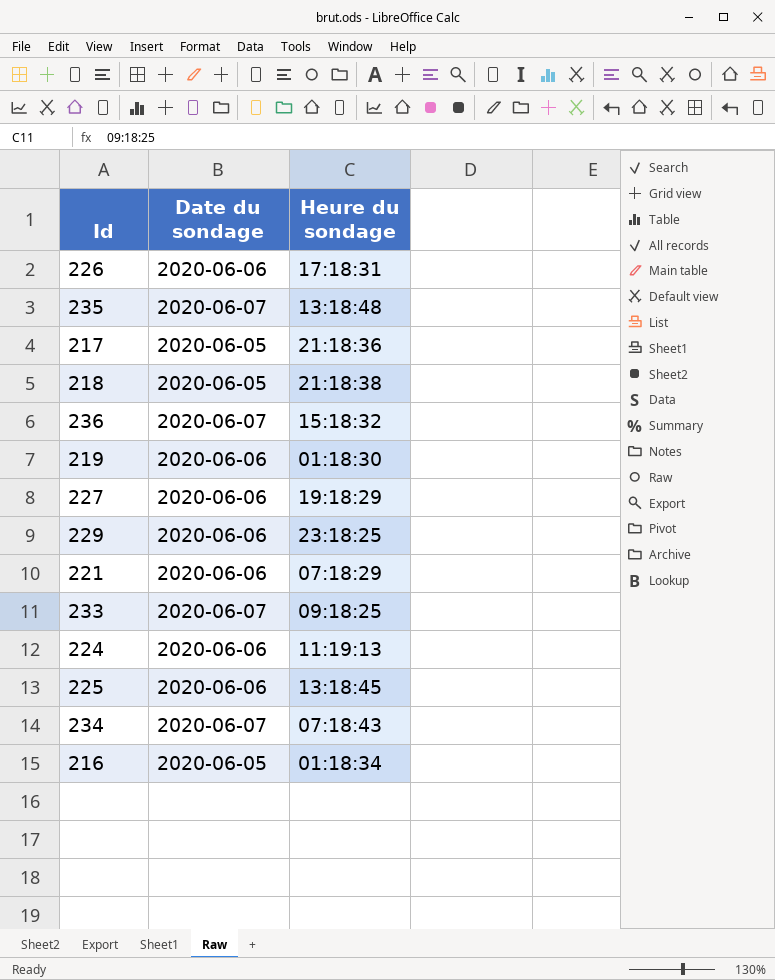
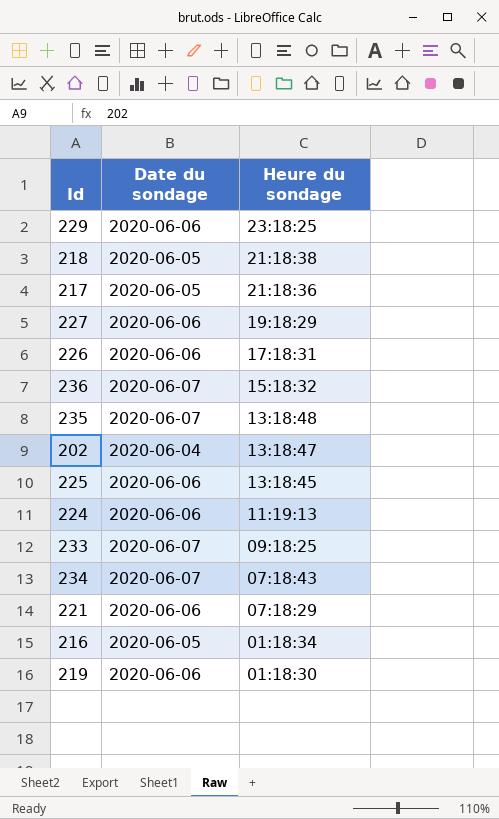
row order: none -> Heure du sondage descending
row 202: none -> 2020-06-04 | 13:18:47

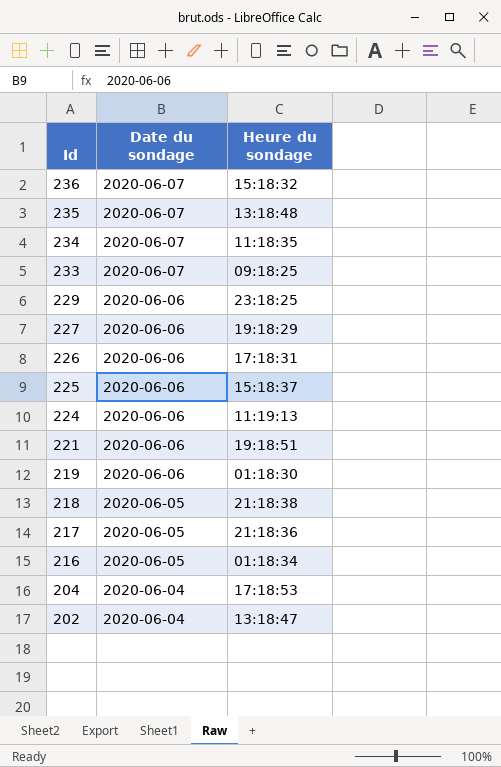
row order: Heure du sondage descending -> Id descending
234 | Heure du sondage: 07:18:43 -> 11:18:35
225 | Heure du sondage: 13:18:45 -> 15:18:37
221 | Heure du sondage: 07:18:29 -> 19:18:51
row 204: none -> 2020-06-04 | 17:18:53

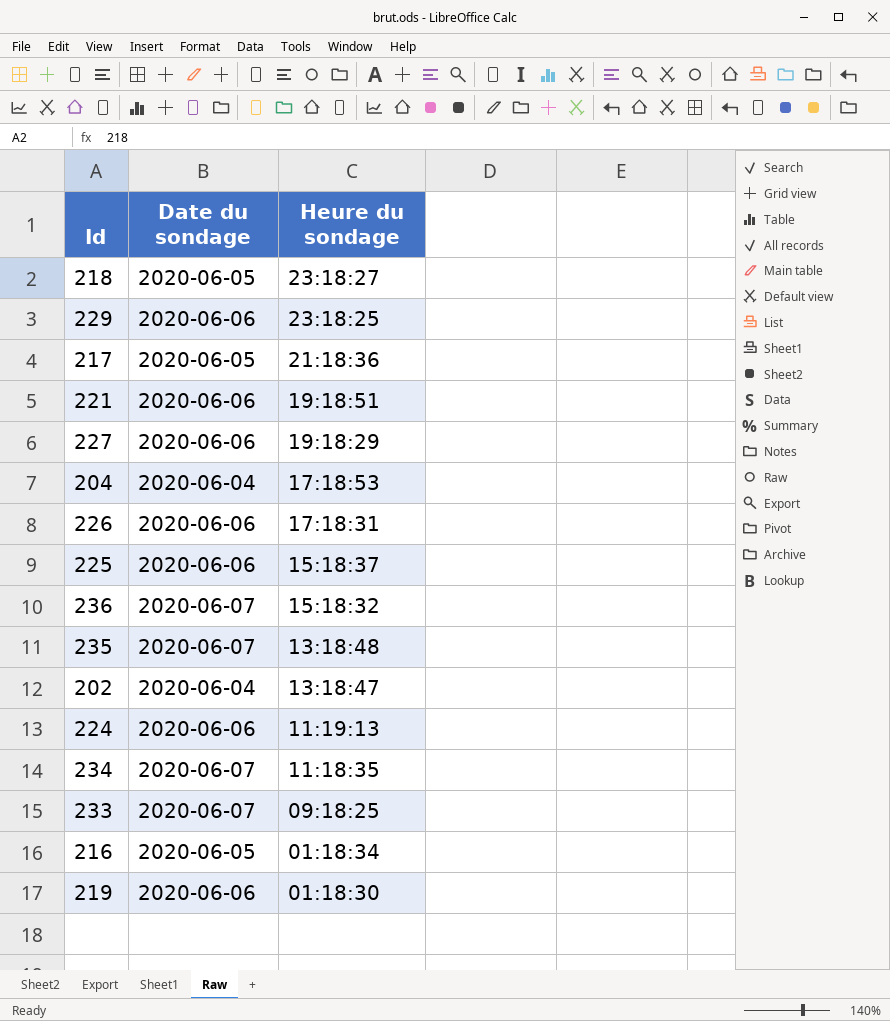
row order: Id descending -> Heure du sondage descending
218 | Heure du sondage: 21:18:38 -> 23:18:27

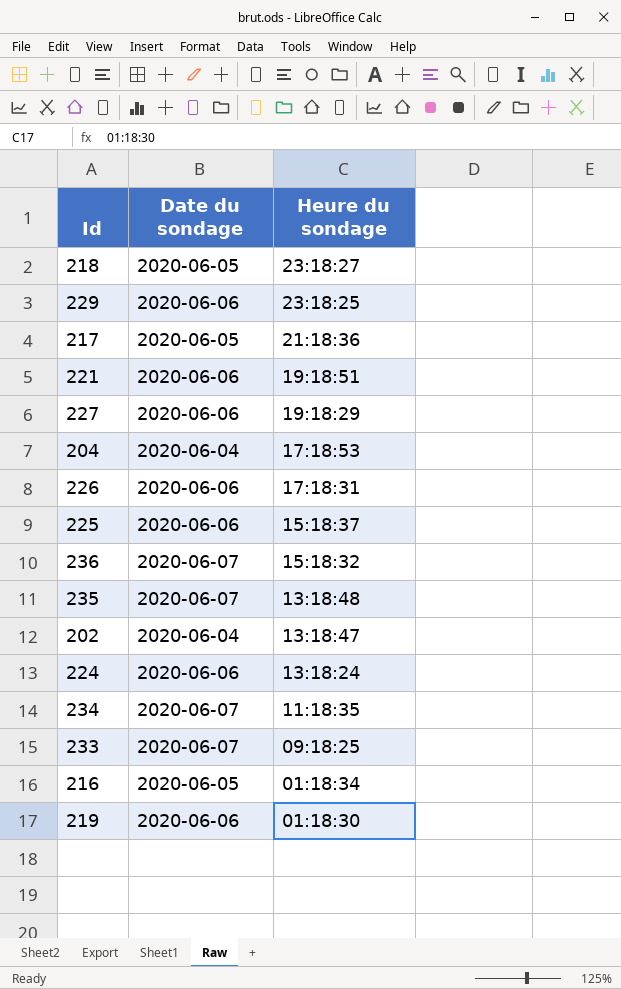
224 | Heure du sondage: 11:19:13 -> 13:18:24

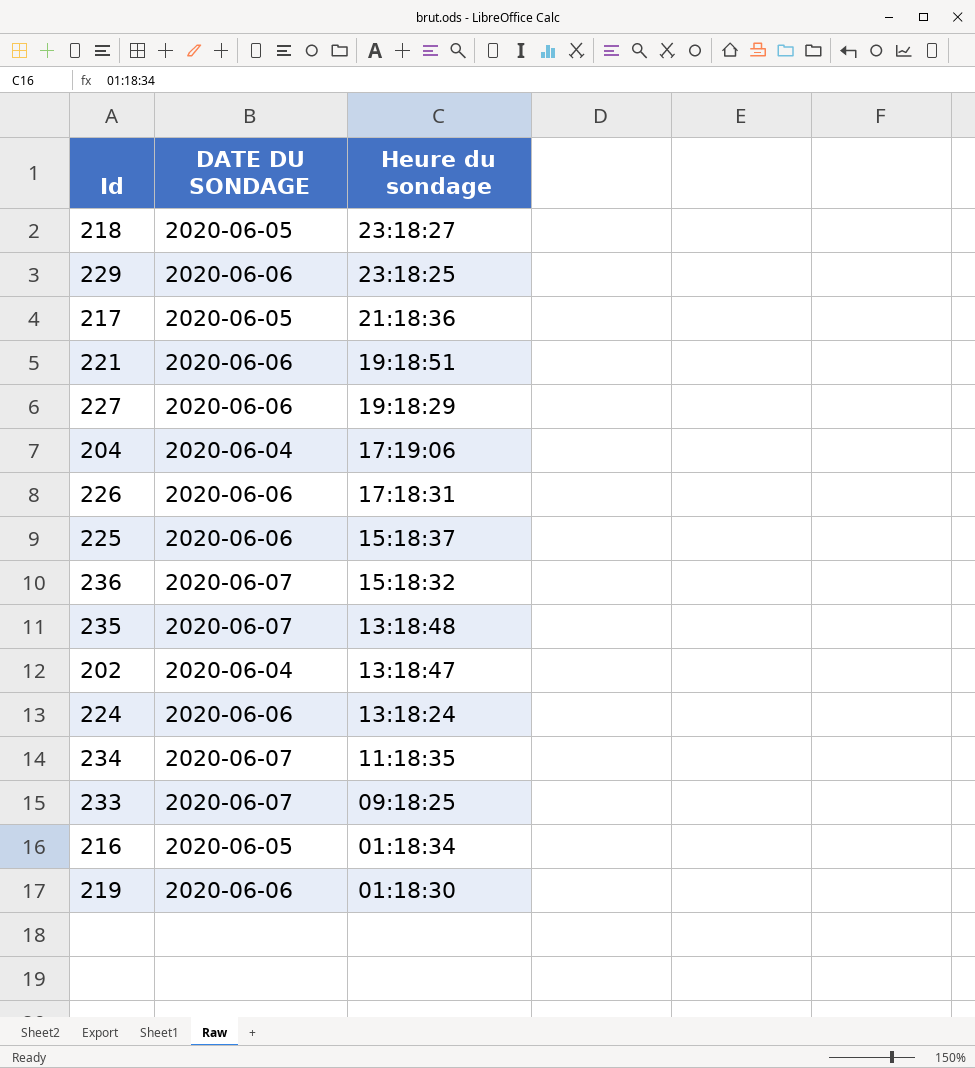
column name: Date du sondage -> DATE DU SONDAGE
204 | Heure du sondage: 17:18:53 -> 17:19:06

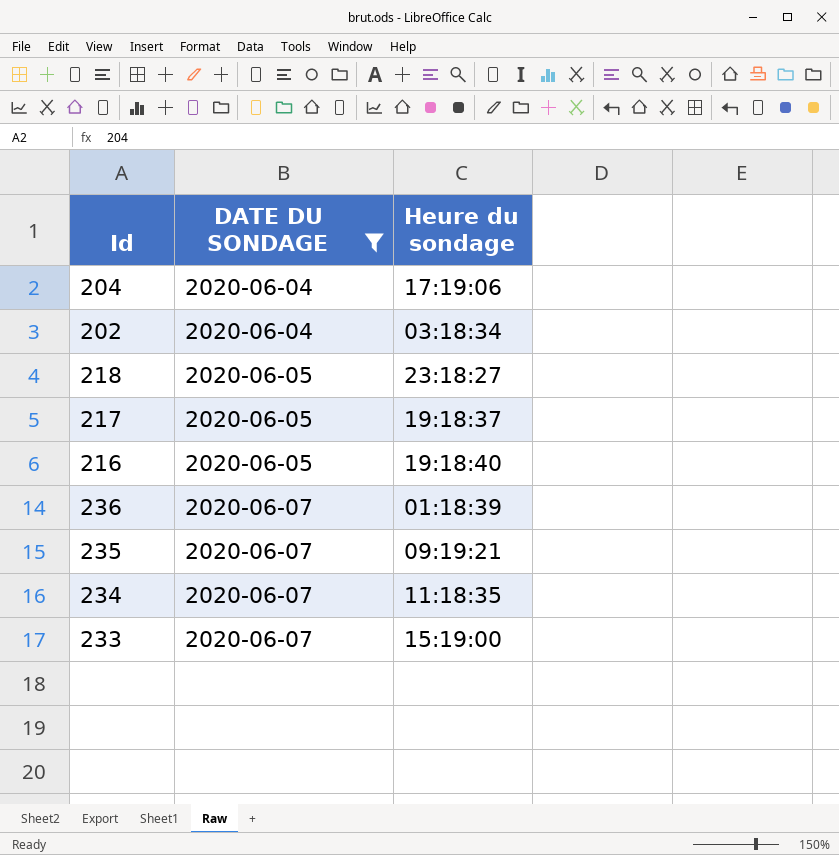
filter: none -> DATE DU SONDAGE != 2020-06-06
row order: Heure du sondage descending -> DATE DU SONDAGE ascending
202 | Heure du sondage: 13:18:47 -> 03:18:34
217 | Heure du sondage: 21:18:36 -> 19:18:37
216 | Heure du sondage: 01:18:34 -> 19:18:40
236 | Heure du sondage: 15:18:32 -> 01:18:39
235 | Heure du sondage: 13:18:48 -> 09:19:21
233 | Heure du sondage: 09:18:25 -> 15:19:00

